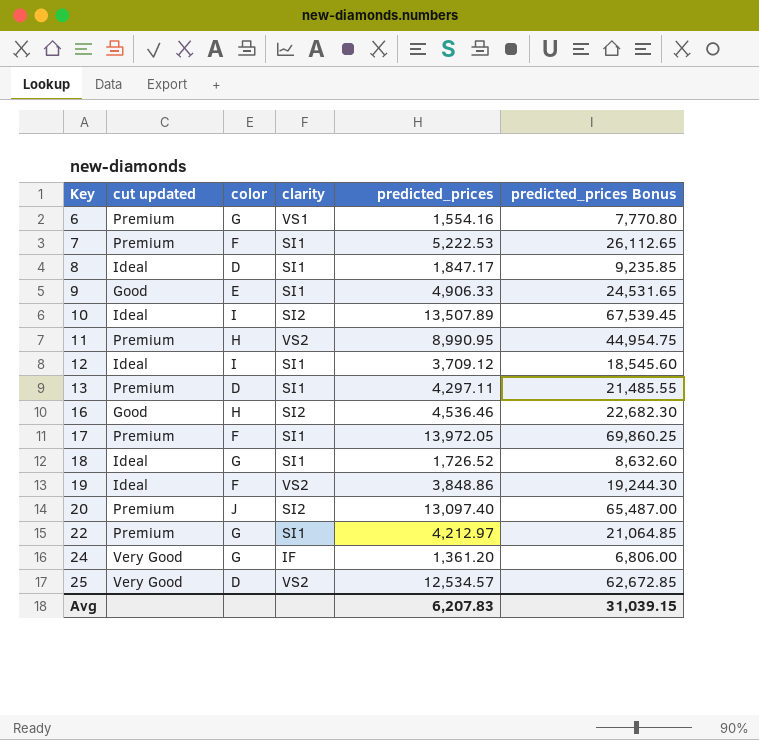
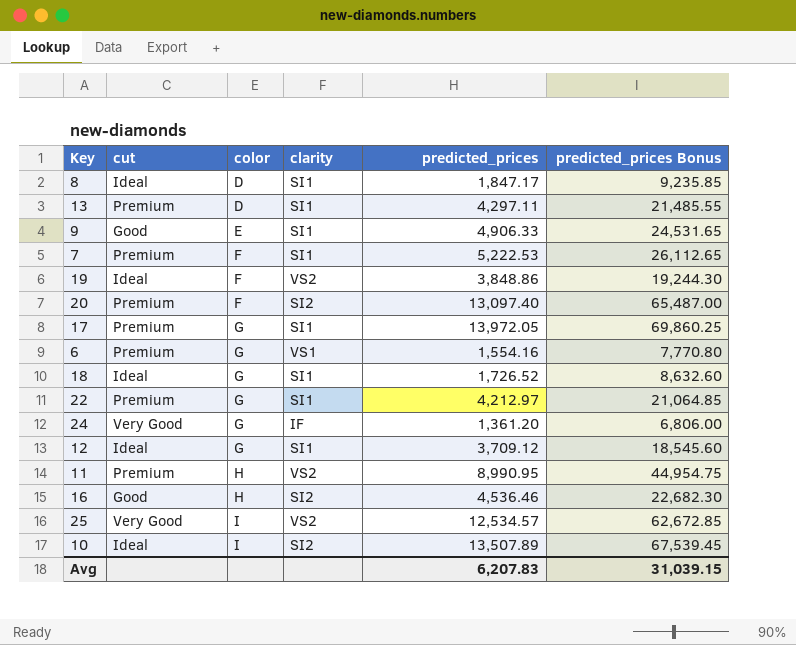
row order: Key ascending -> color ascending
column name: cut updated -> cut
20 | color: J -> F
17 | color: F -> G
12 | color: I -> G
25 | color: D -> I

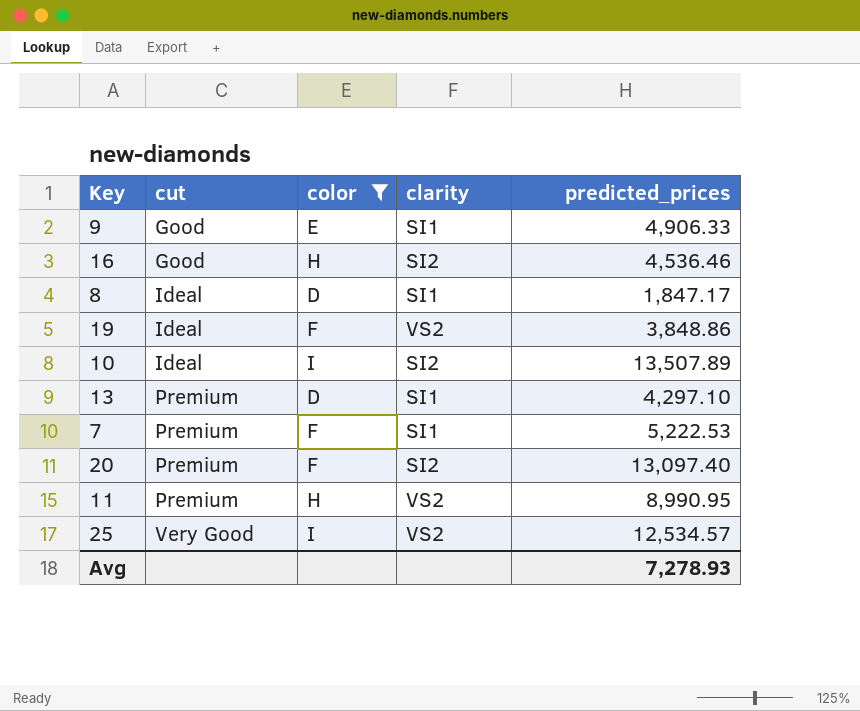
filter: none -> color != G
row order: color ascending -> cut ascending
column predicted_prices Bonus | formula: [predicted_prices] * 5 -> none
13 | predicted_prices: 4,297.11 -> 4,297.10
Avg | predicted_prices: 6,207.83 -> 7,278.93

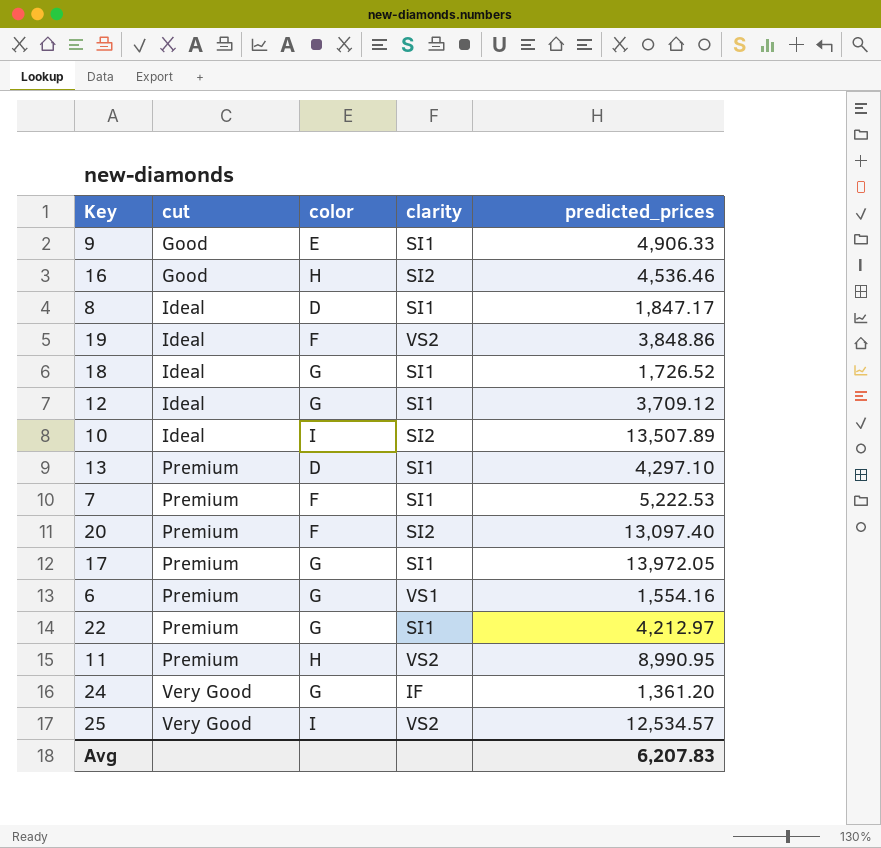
filter: color != G -> none
Avg | predicted_prices: 7,278.93 -> 6,207.83

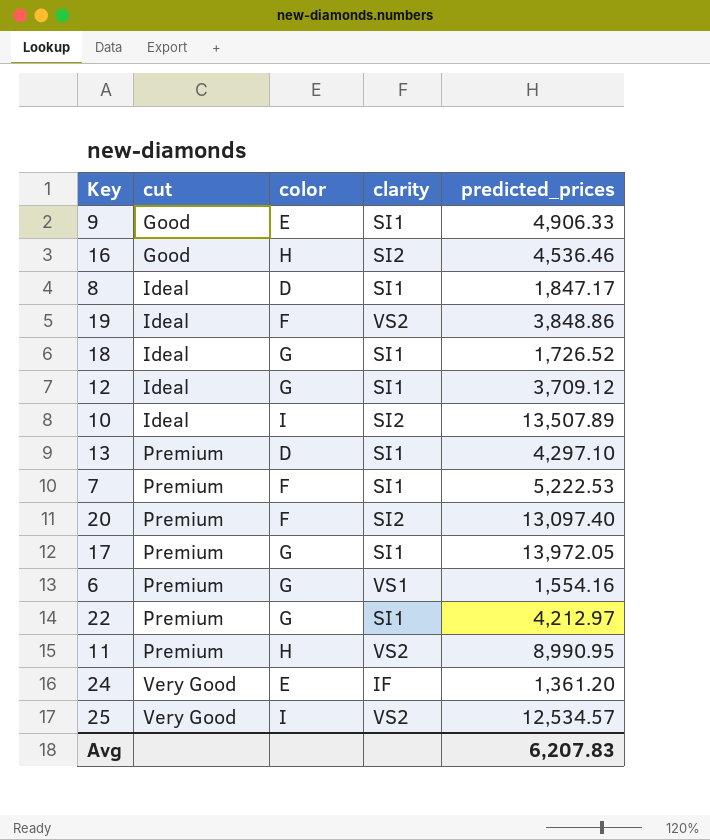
24 | color: G -> E

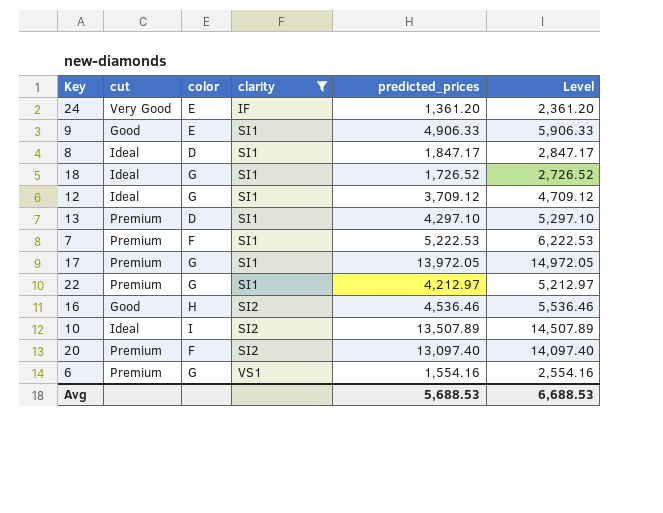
filter: none -> clarity != VS2
row order: cut ascending -> clarity ascending
column Level | formula: none -> [predicted_prices] + 1000
Avg | predicted_prices: 6,207.83 -> 5,688.53

